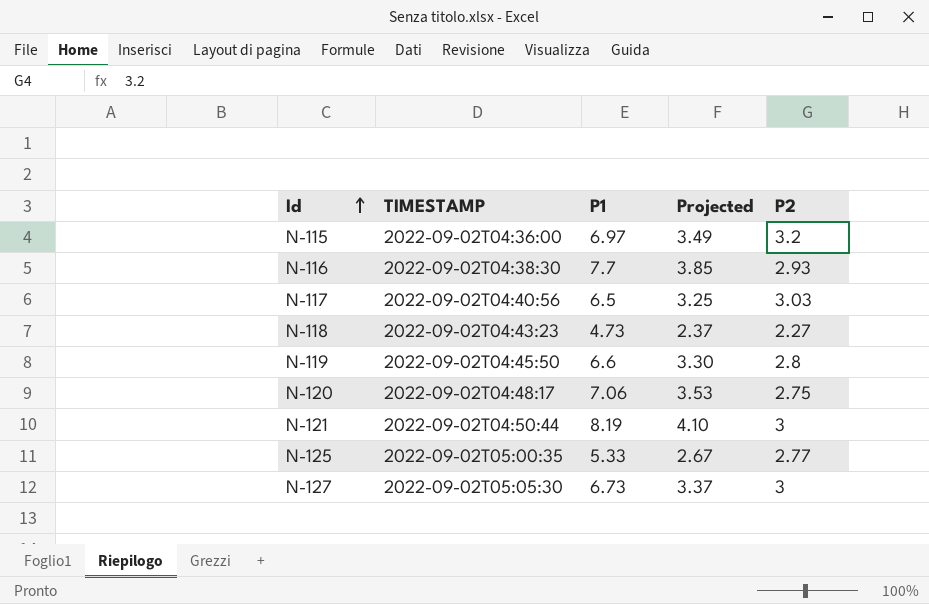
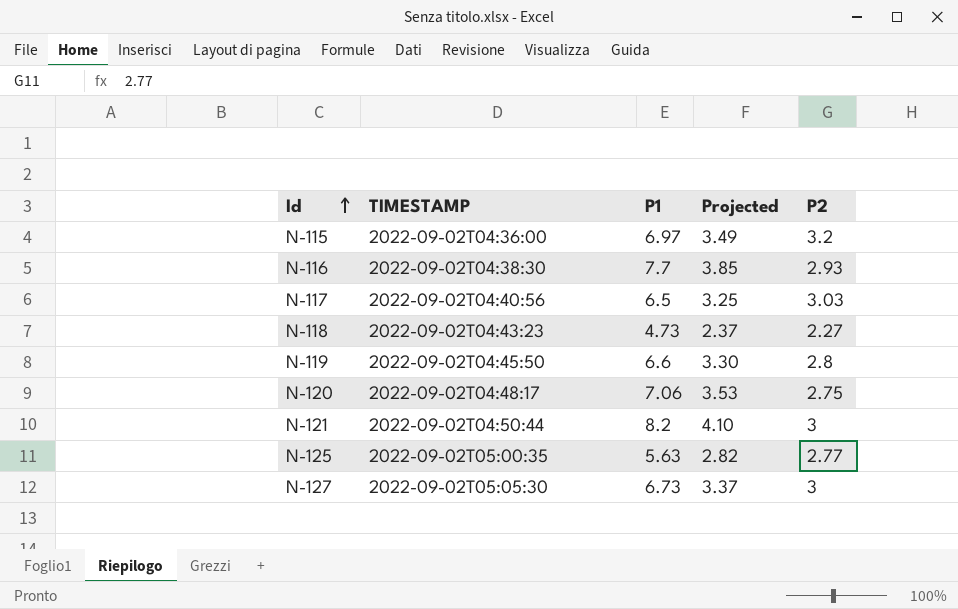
N-121 | P1: 8.19 -> 8.2
N-125 | P1: 5.33 -> 5.63
N-125 | Projected: 2.67 -> 2.82

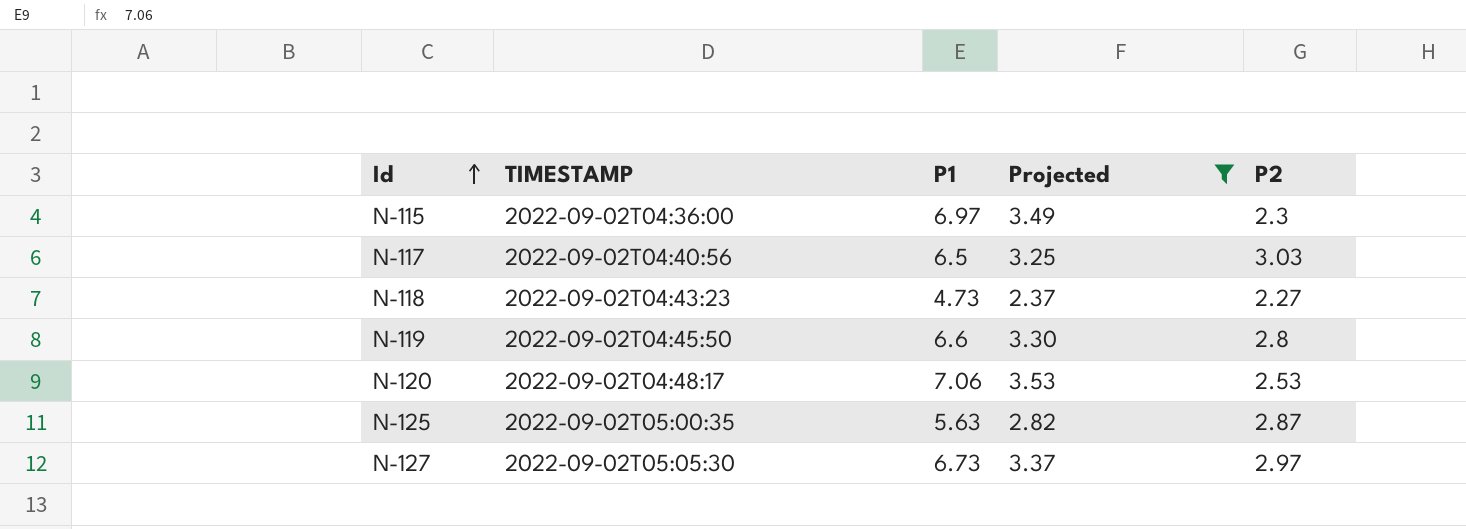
filter: none -> Projected <= 3.53
N-115 | P2: 3.2 -> 2.3
N-120 | P2: 2.75 -> 2.53
N-125 | P2: 2.77 -> 2.87
N-127 | P2: 3 -> 2.97

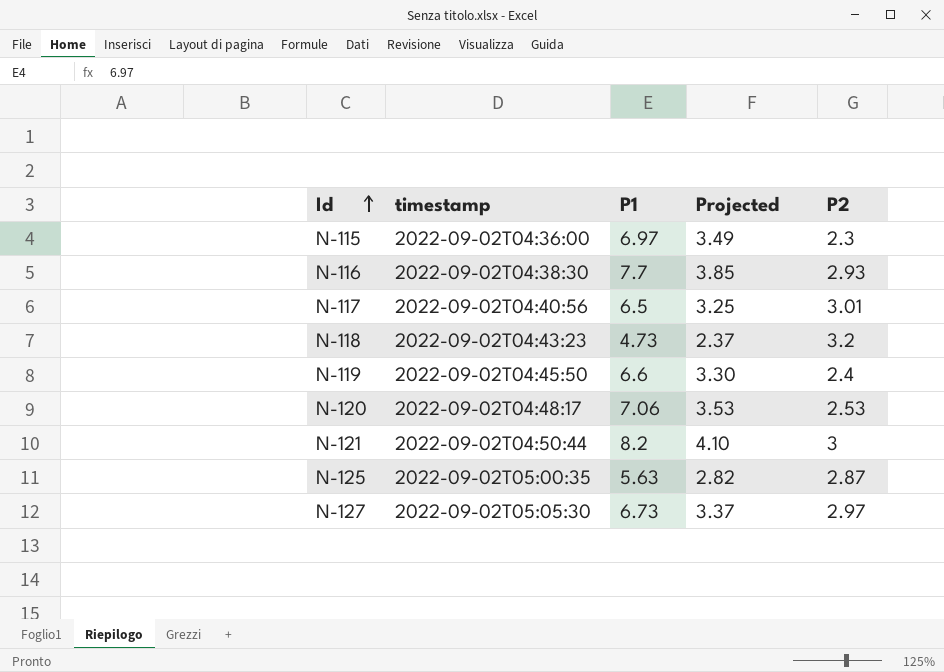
filter: Projected <= 3.53 -> none
column name: TIMESTAMP -> timestamp
N-117 | P2: 3.03 -> 3.01
N-118 | P2: 2.27 -> 3.2
N-119 | P2: 2.8 -> 2.4

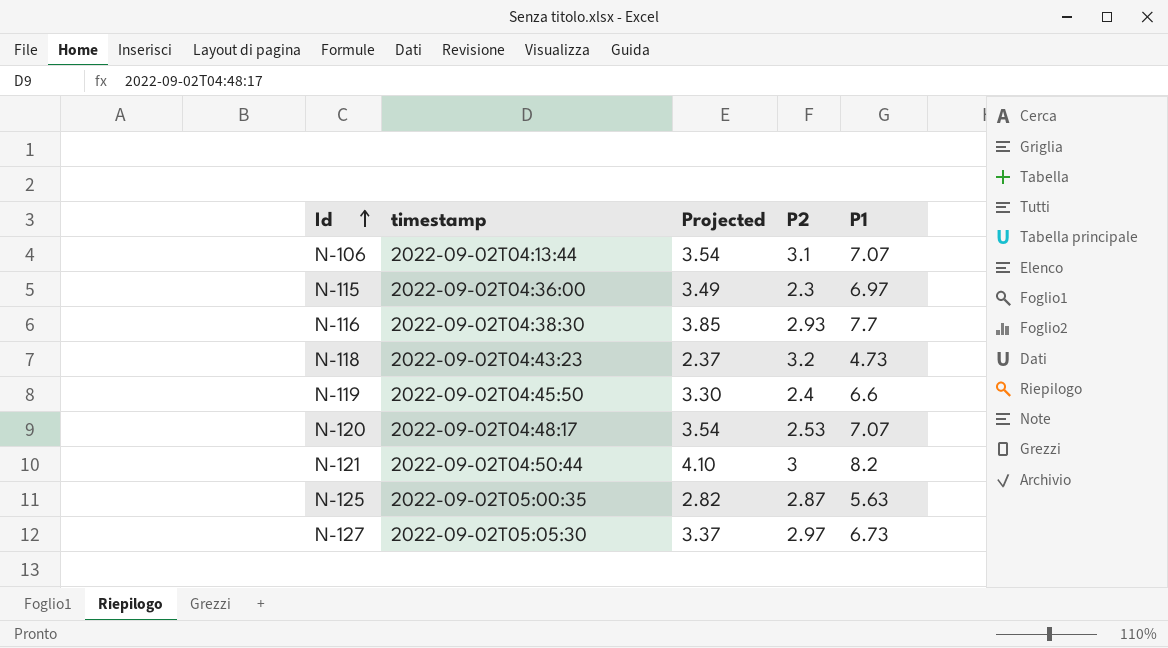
column P1 | position: 3 -> 5
row N-117: 2022-09-02T04:40:56 | 6.5 | 3.25 | 3.01 -> none
row N-106: none -> 2022-09-02T04:13:44 | 3.54 | 3.1 | 7.07
N-120 | Projected: 3.53 -> 3.54
N-120 | P1: 7.06 -> 7.07

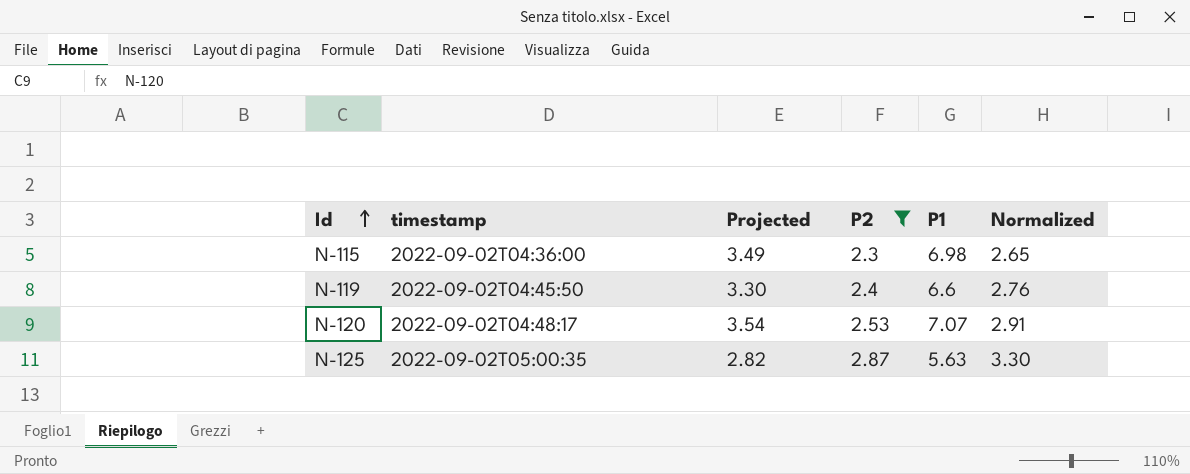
filter: none -> P2 <= 2.87
column Normalized | formula: none -> [P2] * 1.15
N-115 | P1: 6.97 -> 6.98

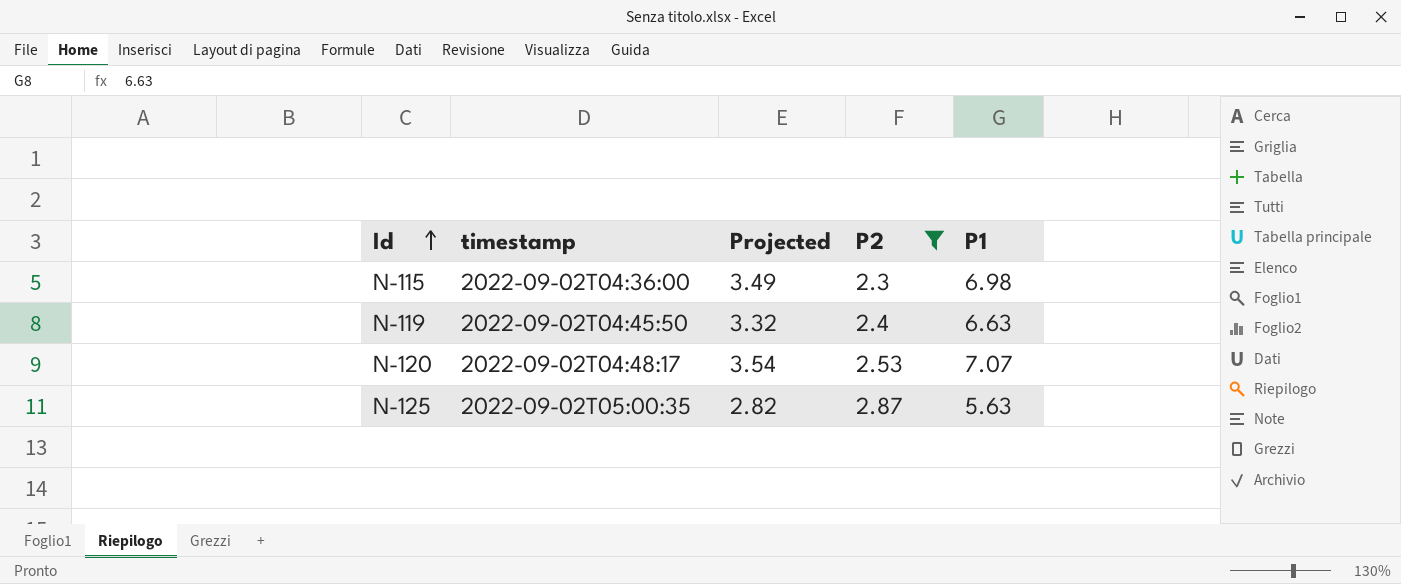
column Normalized | formula: [P2] * 1.15 -> none
N-119 | Projected: 3.30 -> 3.32
N-119 | P1: 6.6 -> 6.63

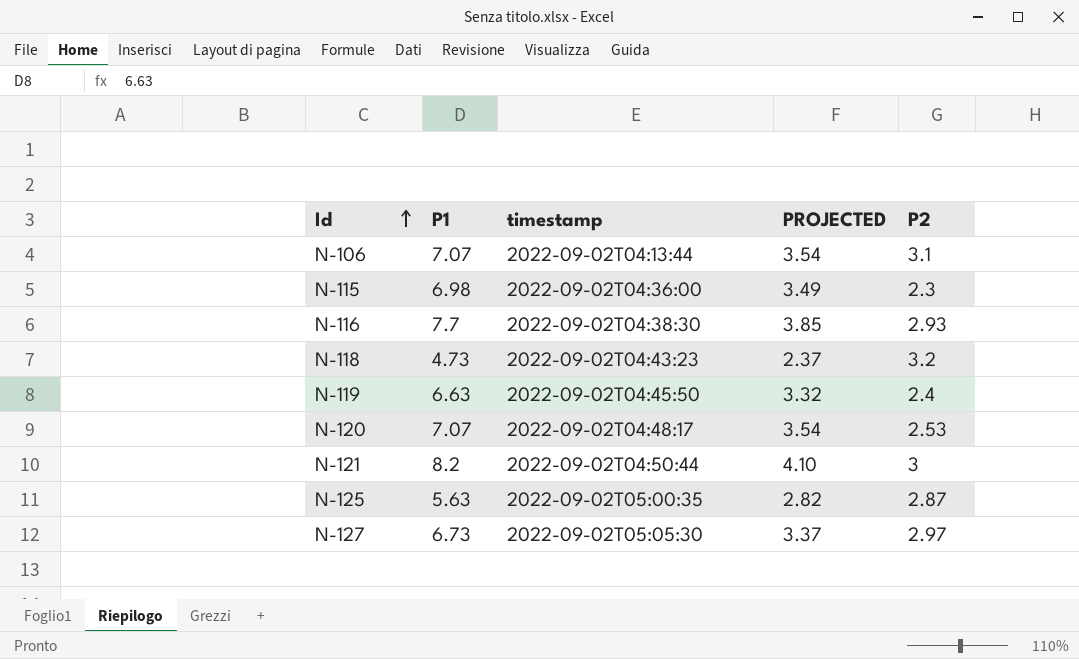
filter: P2 <= 2.87 -> none
column P1 | position: 5 -> 2
column name: Projected -> PROJECTED

